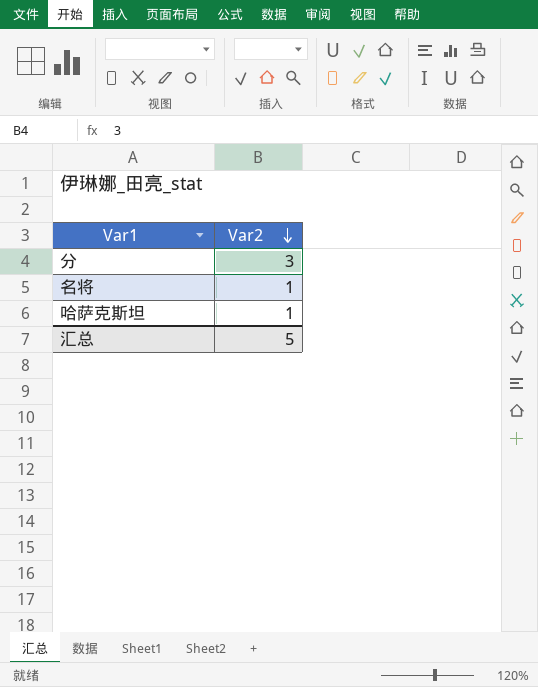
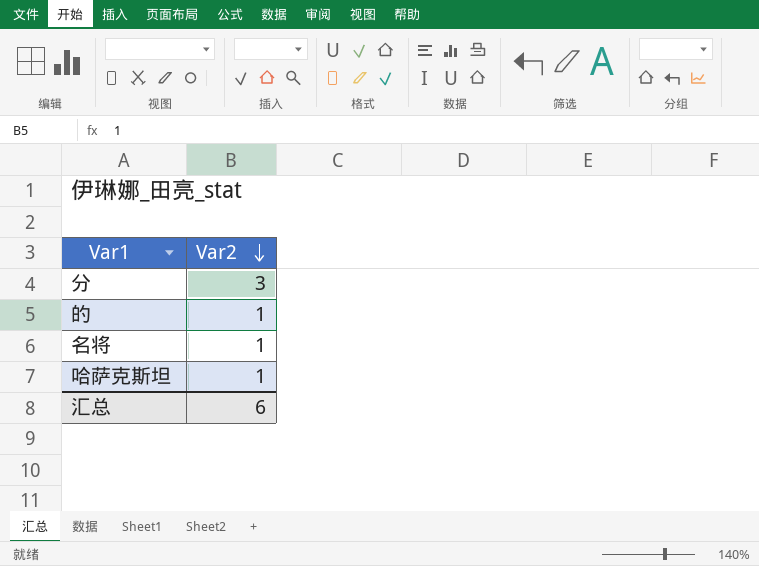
row 的: none -> 1
汇总 | Var2: 5 -> 6

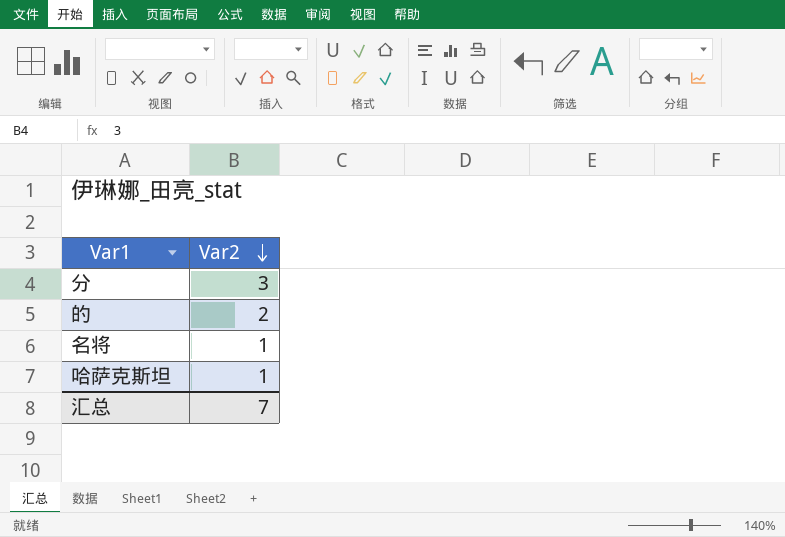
的 | Var2: 1 -> 2
汇总 | Var2: 6 -> 7

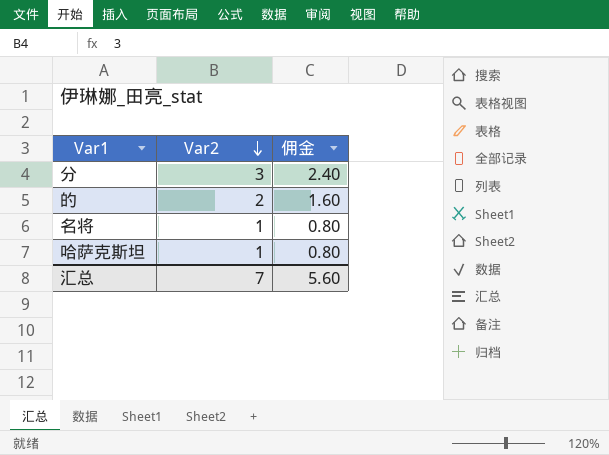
column 佣金 | formula: none -> [Var2] * 0.8

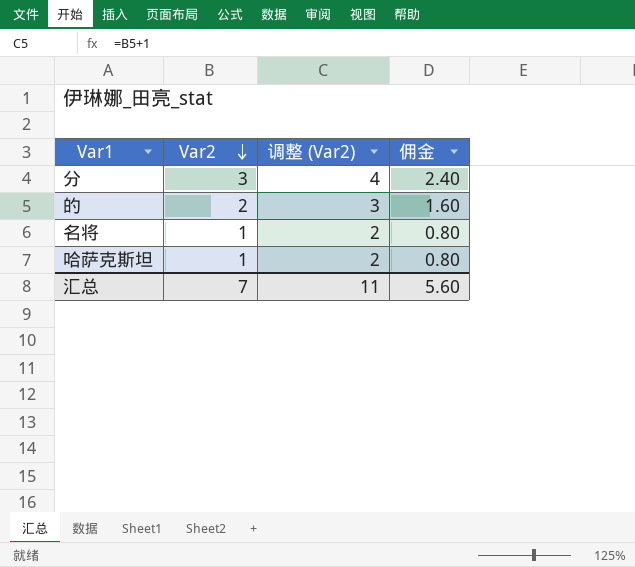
column 调整 (Var2) | formula: none -> [Var2] + 1

